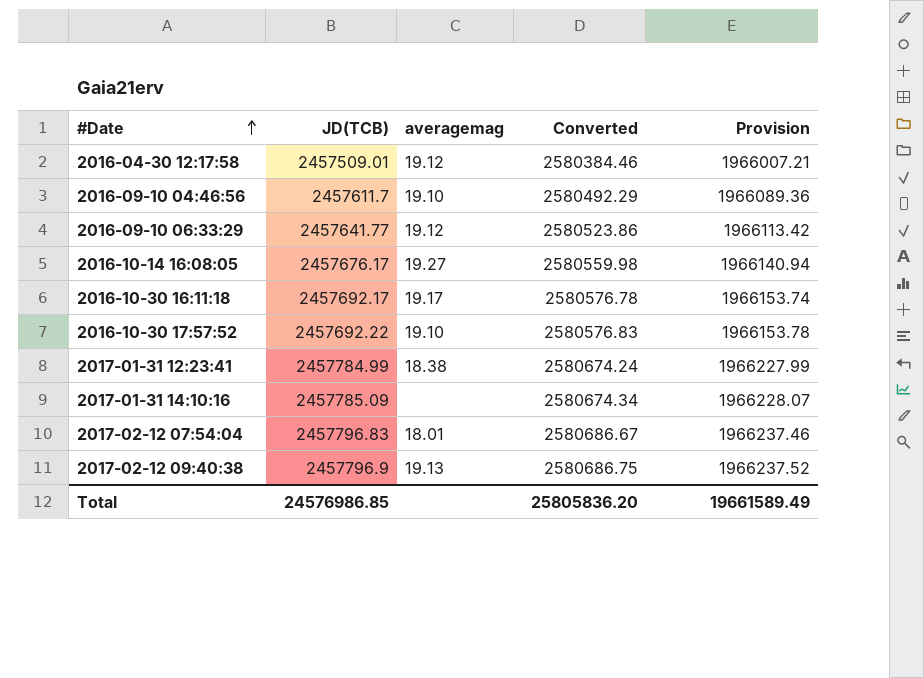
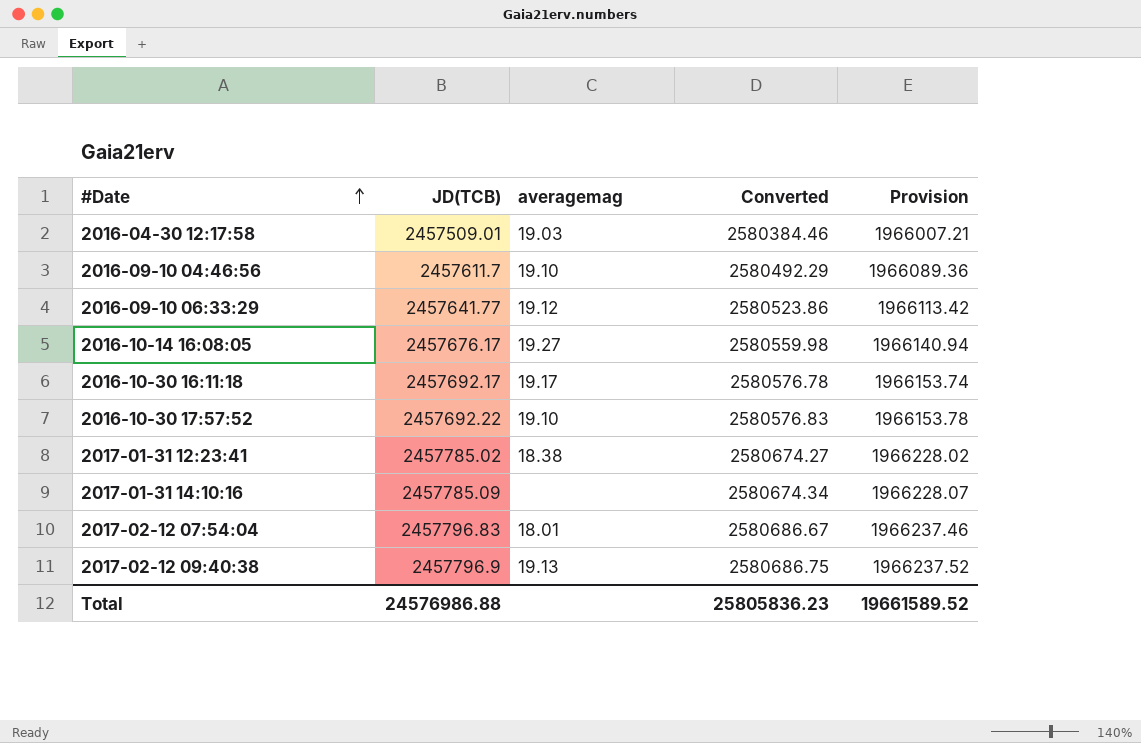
2016-04-30 12:17:58 | averagemag: 19.12 -> 19.03
2017-01-31 12:23:41 | JD(TCB): 2457784.99 -> 2457785.02
2017-01-31 12:23:41 | Converted: 2580674.24 -> 2580674.27
2017-01-31 12:23:41 | Provision: 1966227.99 -> 1966228.02
Total | JD(TCB): 24576986.85 -> 24576986.88
Total | Converted: 25805836.20 -> 25805836.23
Total | Provision: 19661589.49 -> 19661589.52

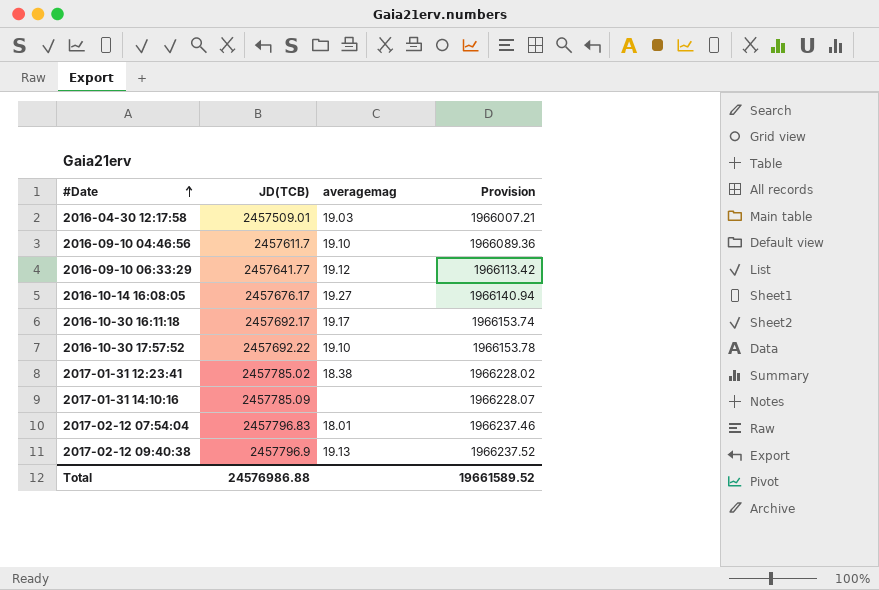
column Converted | formula: [JD(TCB)] * 1.05 -> none

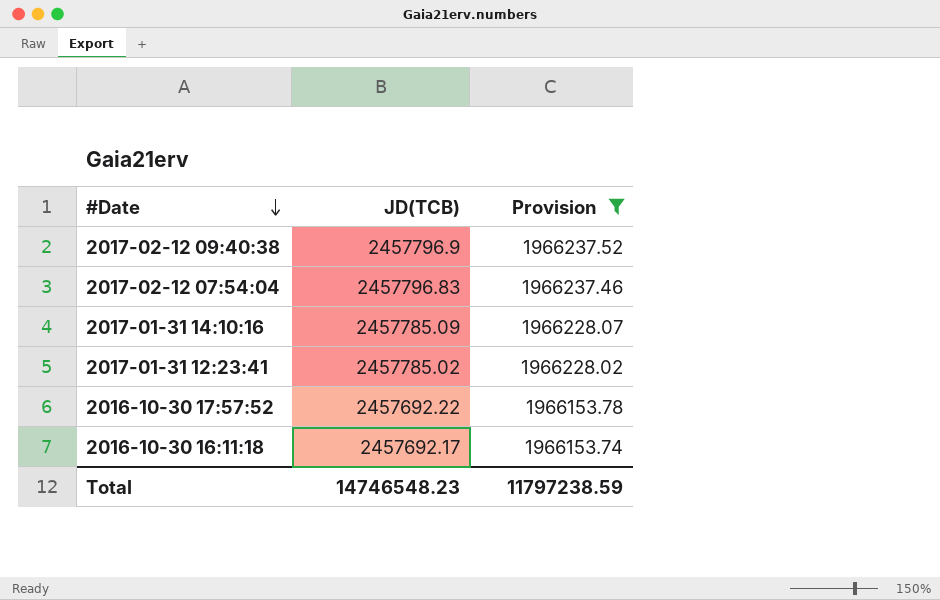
filter: none -> Provision >= 1966153.74
row order: #Date ascending -> #Date descending
column averagemag | position: 3 -> none
Total | JD(TCB): 24576986.88 -> 14746548.23
Total | Provision: 19661589.52 -> 11797238.59

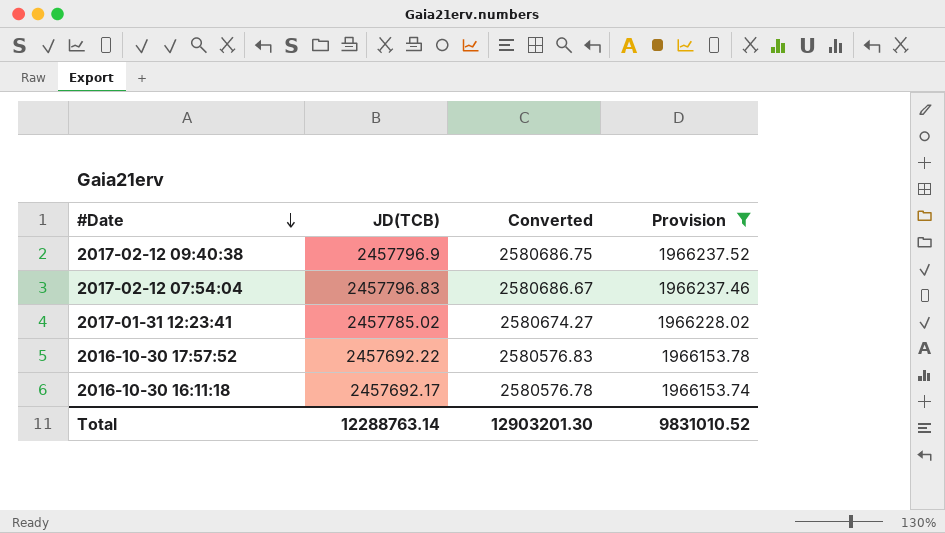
column Converted | formula: none -> [JD(TCB)] * 1.05
row 2017-01-31 14:10:16: 2457785.09 | 1966228.07 -> none
Total | JD(TCB): 14746548.23 -> 12288763.14
Total | Provision: 11797238.59 -> 9831010.52

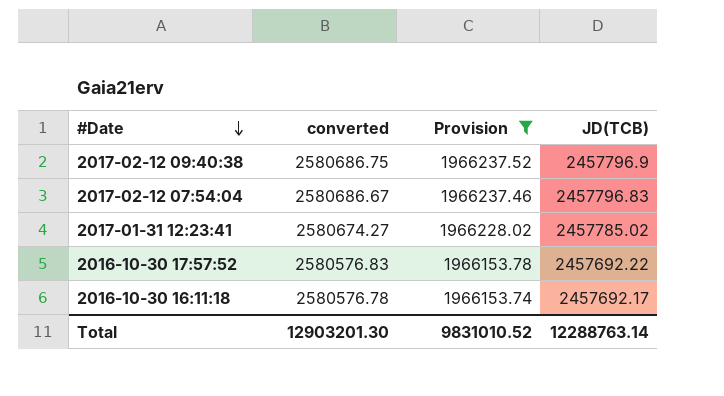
column name: Converted -> converted
column JD(TCB) | position: 2 -> 4

